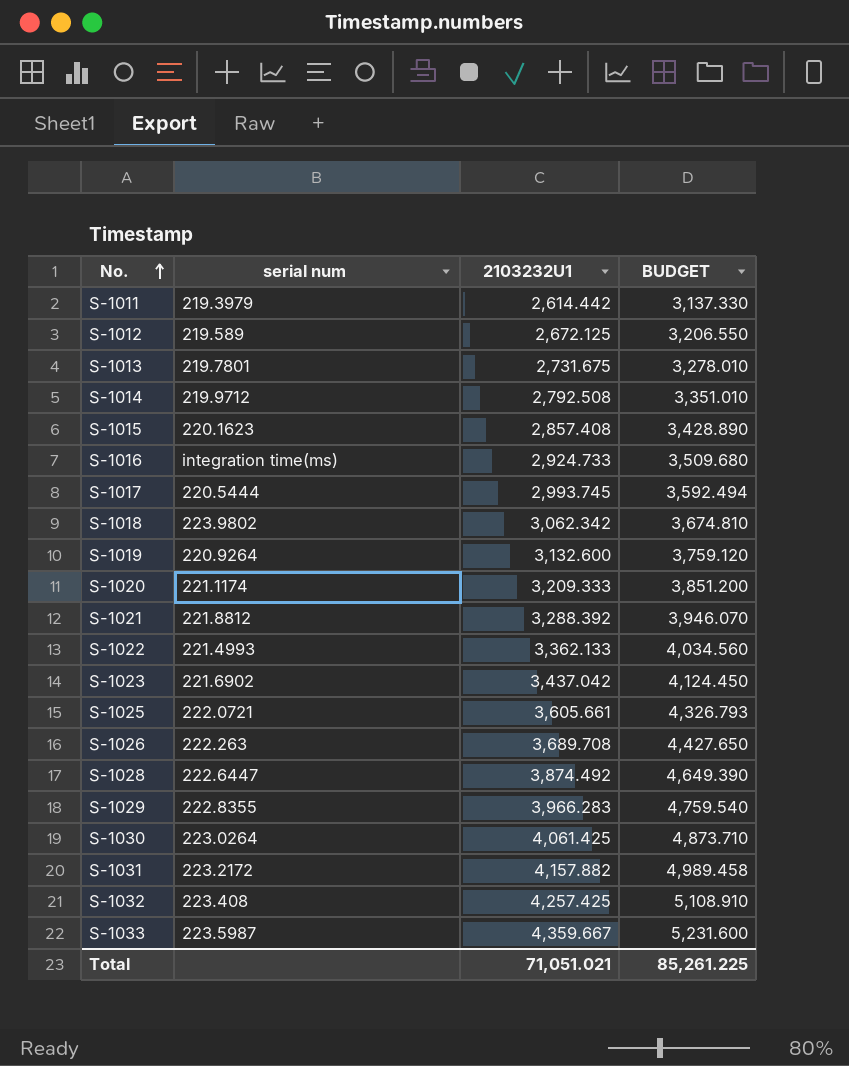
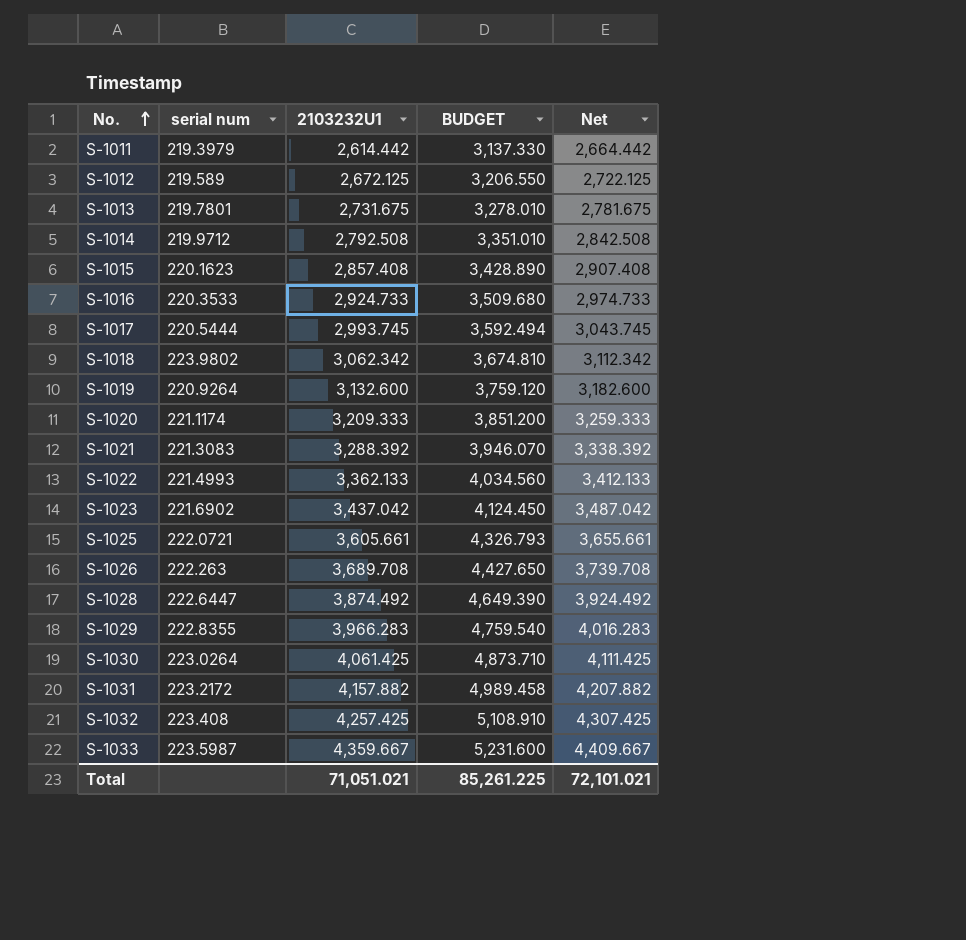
column Net | formula: none -> [2103232U1] + 50
S-1016 | serial num: integration time(ms) -> 220.3533
S-1021 | serial num: 221.8812 -> 221.3083

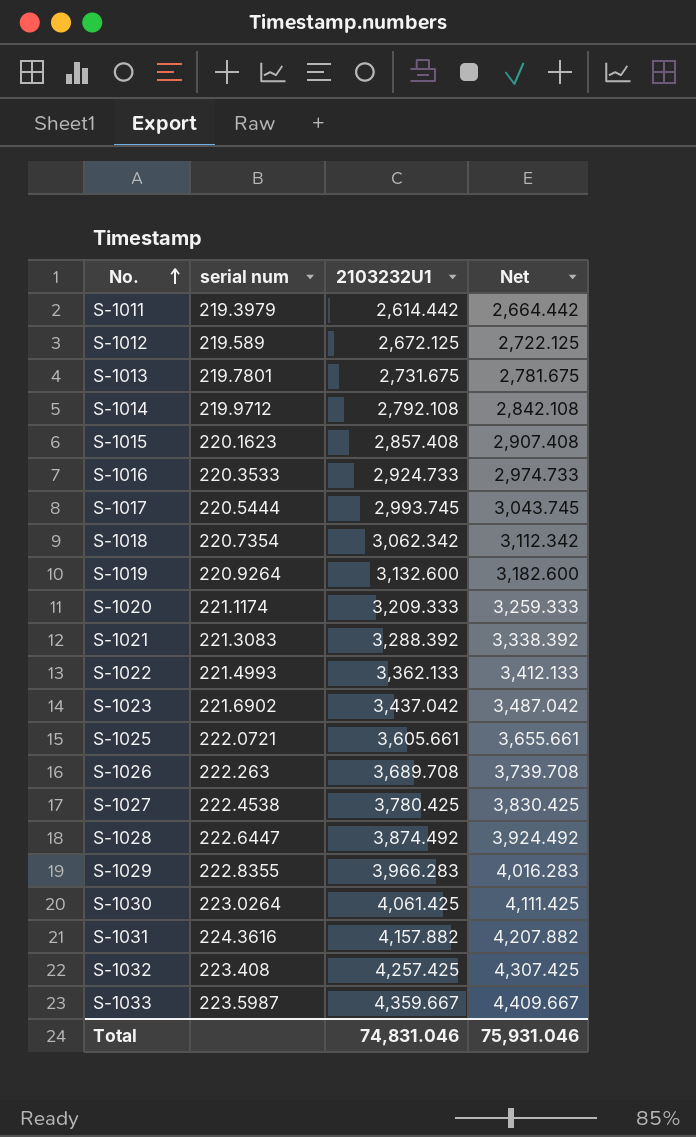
column BUDGET | formula: [2103232U1] * 1.2 -> none
S-1014 | 2103232U1: 2,792.508 -> 2,792.108
S-1014 | Net: 2,842.508 -> 2,842.108
S-1018 | serial num: 223.9802 -> 220.7354
row S-1027: none -> 222.4538 | 3,780.425 | 3,830.425
S-1031 | serial num: 223.2172 -> 224.3616
Total | 2103232U1: 71,051.021 -> 74,831.046
Total | Net: 72,101.021 -> 75,931.046

